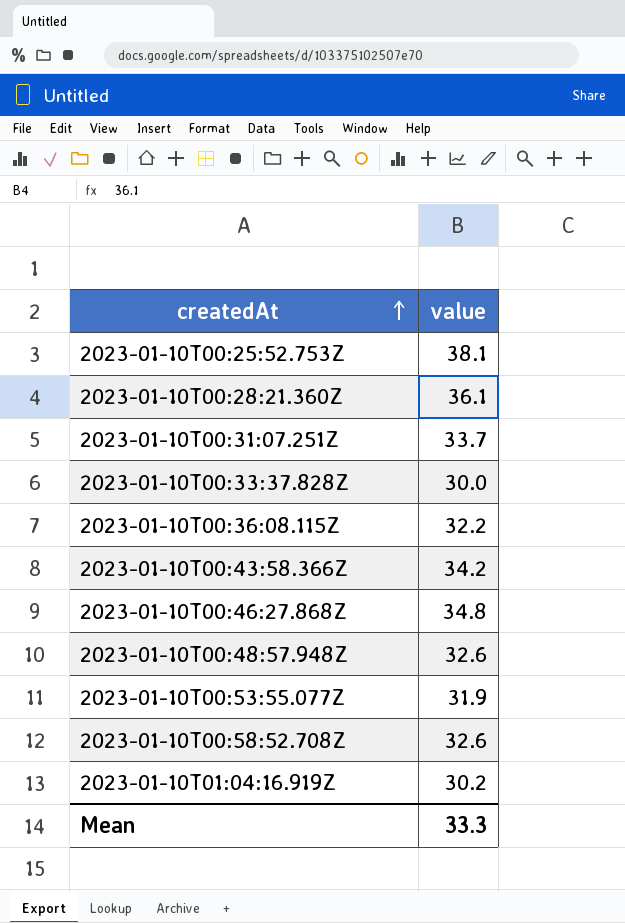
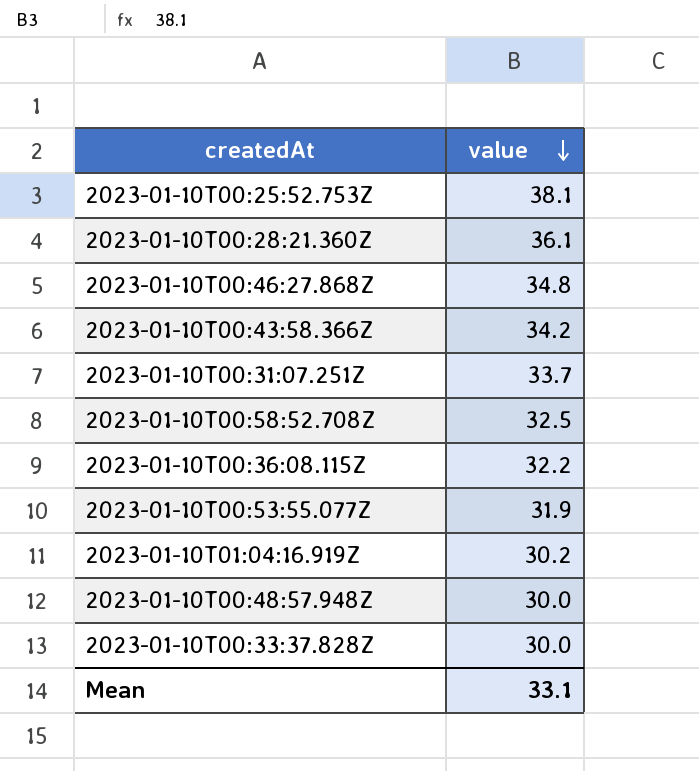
row order: createdAt ascending -> value descending
2023-01-10T00:58:52.708Z | value: 32.6 -> 32.5
2023-01-10T00:48:57.948Z | value: 32.6 -> 30.0
Mean | value: 33.3 -> 33.1

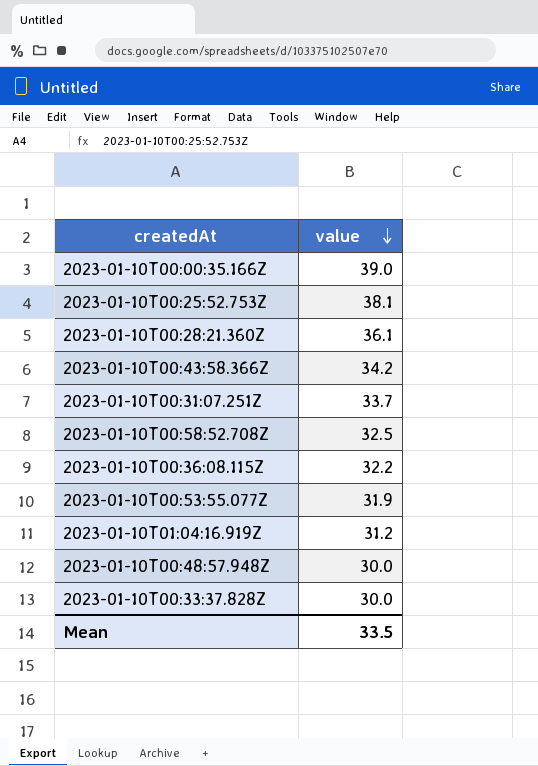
row 2023-01-10T00:46:27.868Z: 34.8 -> none
row 2023-01-10T00:00:35.166Z: none -> 39.0
2023-01-10T01:04:16.919Z | value: 30.2 -> 31.2
Mean | value: 33.1 -> 33.5

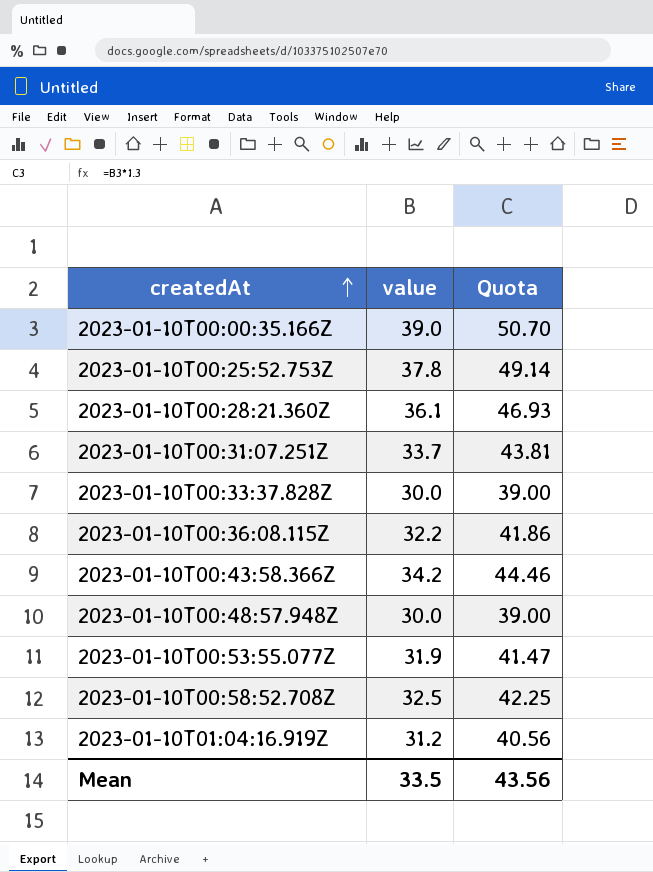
row order: value descending -> createdAt ascending
column Quota | formula: none -> [value] * 1.3
2023-01-10T00:25:52.753Z | value: 38.1 -> 37.8

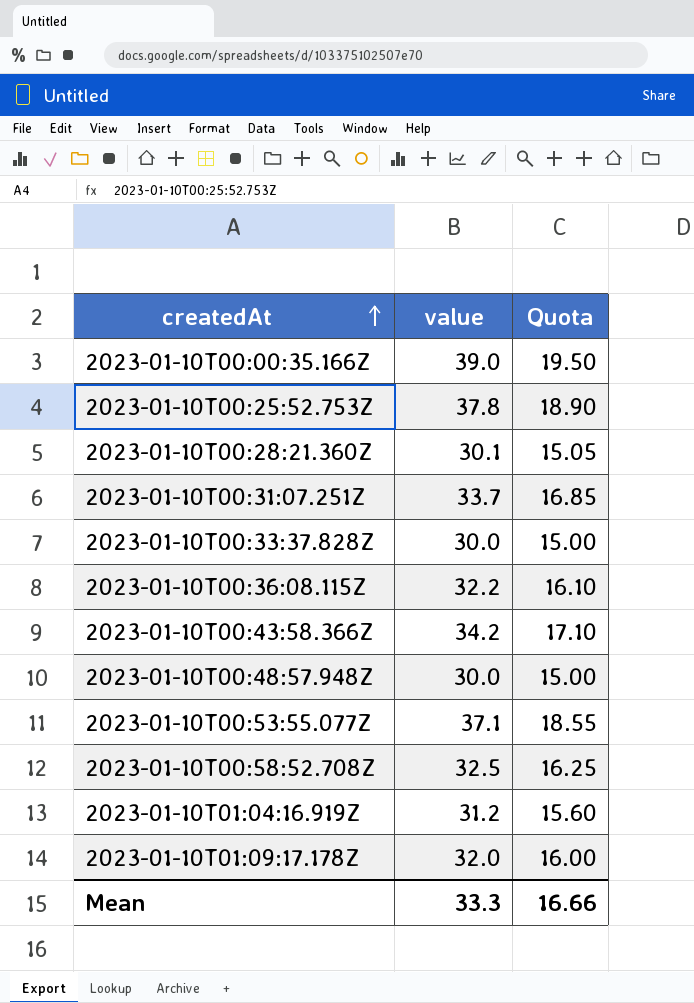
column Quota | formula: [value] * 1.3 -> [value] * 0.5
2023-01-10T00:28:21.360Z | value: 36.1 -> 30.1
2023-01-10T00:53:55.077Z | value: 31.9 -> 37.1
row 2023-01-10T01:09:17.178Z: none -> 32.0 | 16.00
Mean | value: 33.5 -> 33.3
Mean | Quota: 43.56 -> 16.66

